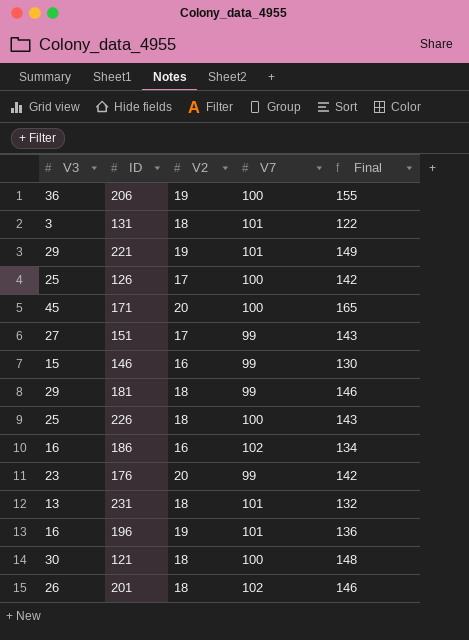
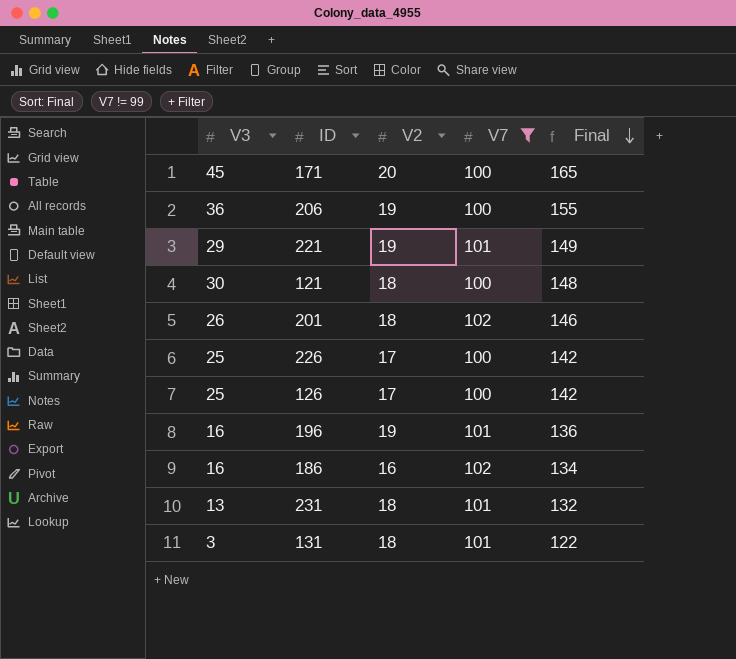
filter: none -> V7 != 99
row order: none -> Final descending
226 | V2: 18 -> 17
226 | Final: 143 -> 142

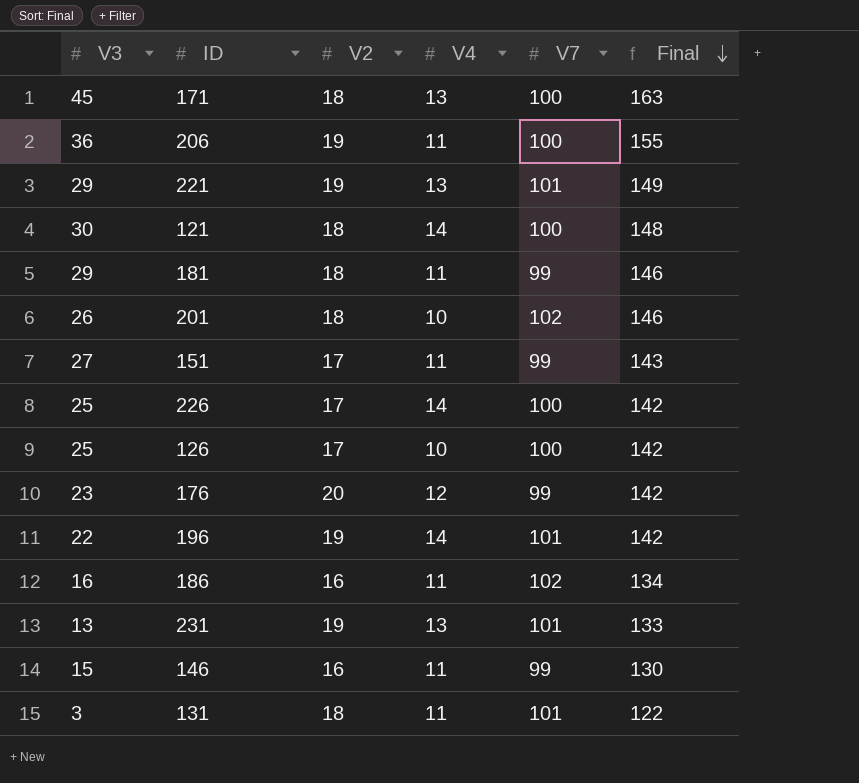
filter: V7 != 99 -> none
column V4 | position: none -> 4
171 | V2: 20 -> 18
171 | Final: 165 -> 163
196 | V3: 16 -> 22
196 | Final: 136 -> 142
231 | V2: 18 -> 19
231 | Final: 132 -> 133

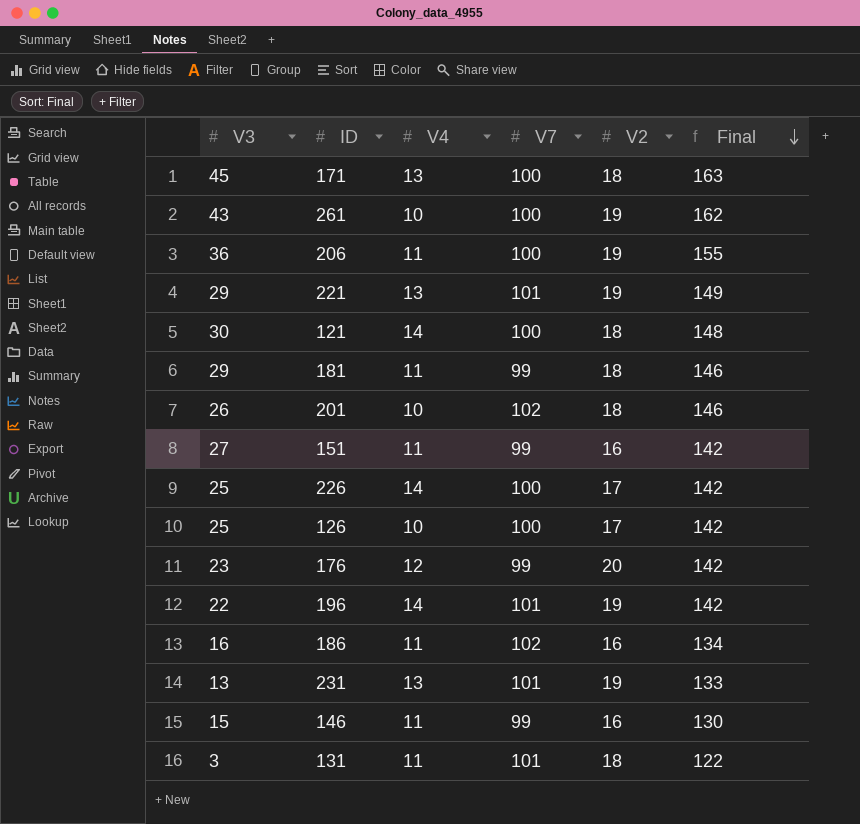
column V2 | position: 3 -> 5
row 261: none -> 43 | 10 | 100 | 19 | 162
151 | V2: 17 -> 16
151 | Final: 143 -> 142

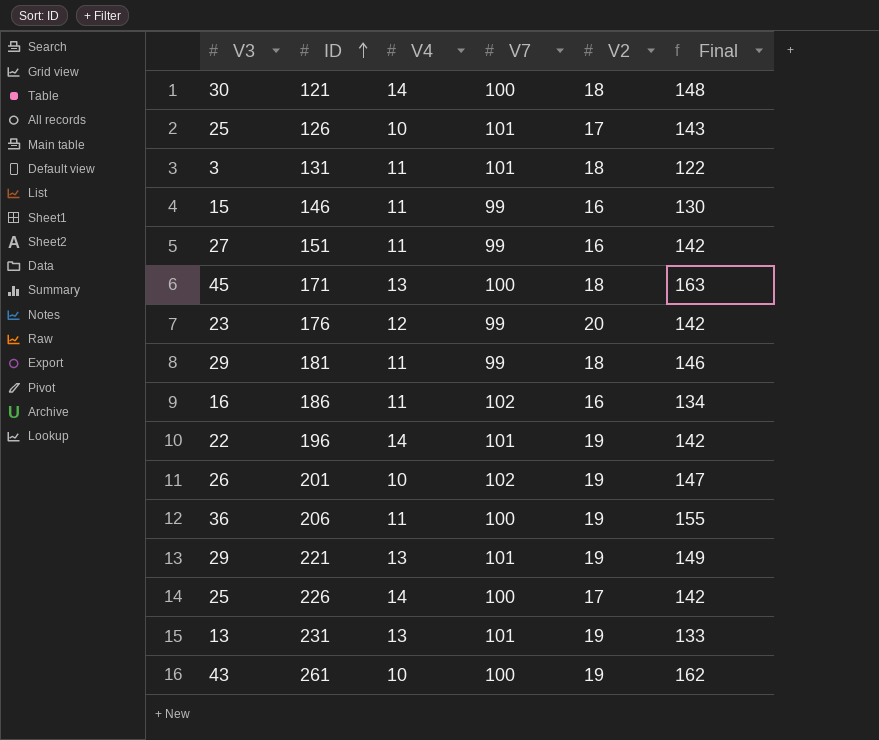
row order: Final descending -> ID ascending
126 | V7: 100 -> 101
126 | Final: 142 -> 143
201 | V2: 18 -> 19
201 | Final: 146 -> 147

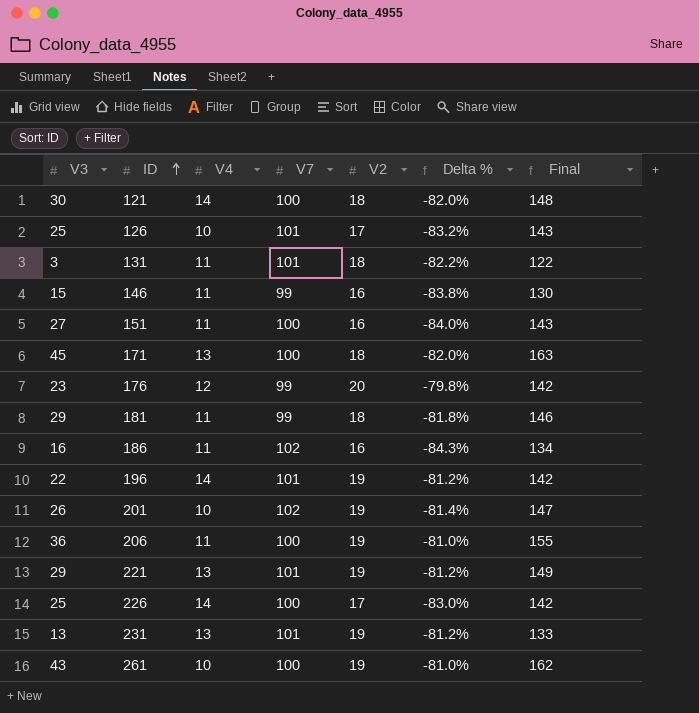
column Delta % | formula: none -> ([V2] - [V7]) / [V7]
151 | V7: 99 -> 100
151 | Final: 142 -> 143

